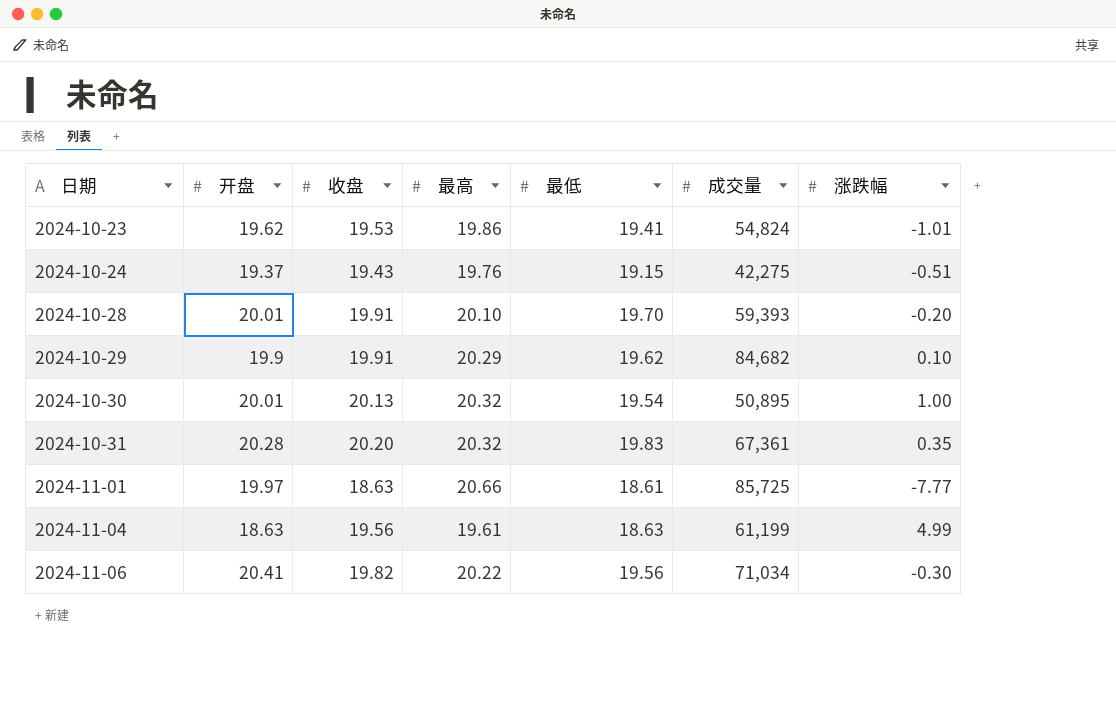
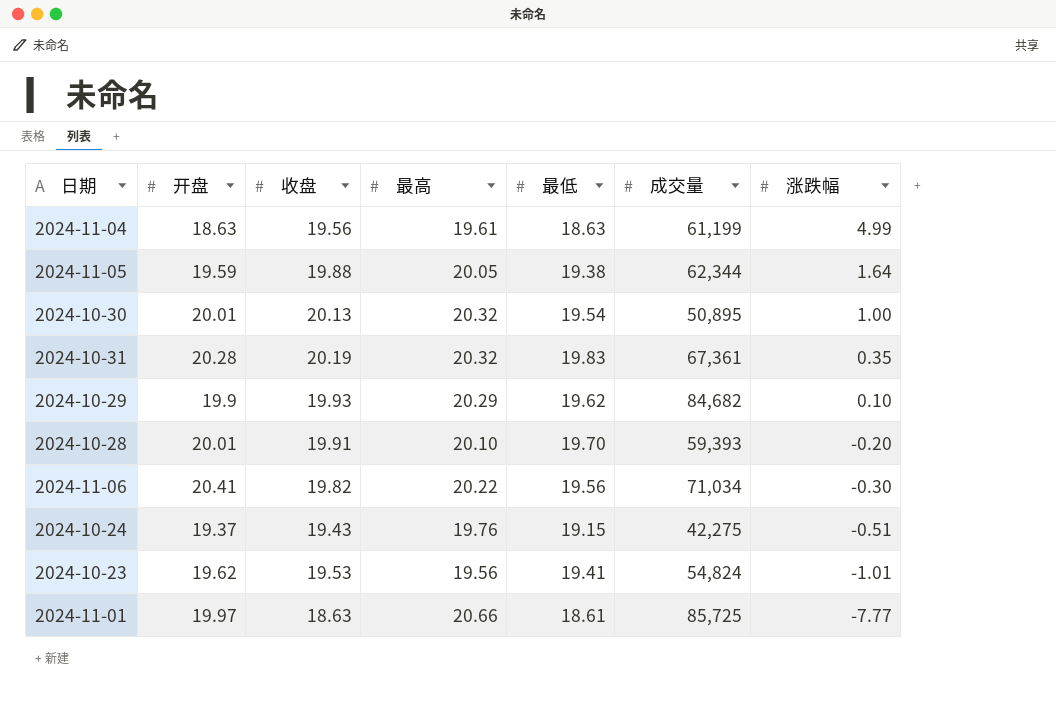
row order: 日期 ascending -> 涨跌幅 descending
row 2024-11-05: none -> 19.59 | 19.88 | 20.05 | 19.38 | 62,344 | 1.64
2024-10-31 | 收盘: 20.20 -> 20.19
2024-10-29 | 收盘: 19.91 -> 19.93
2024-10-23 | 最高: 19.86 -> 19.56

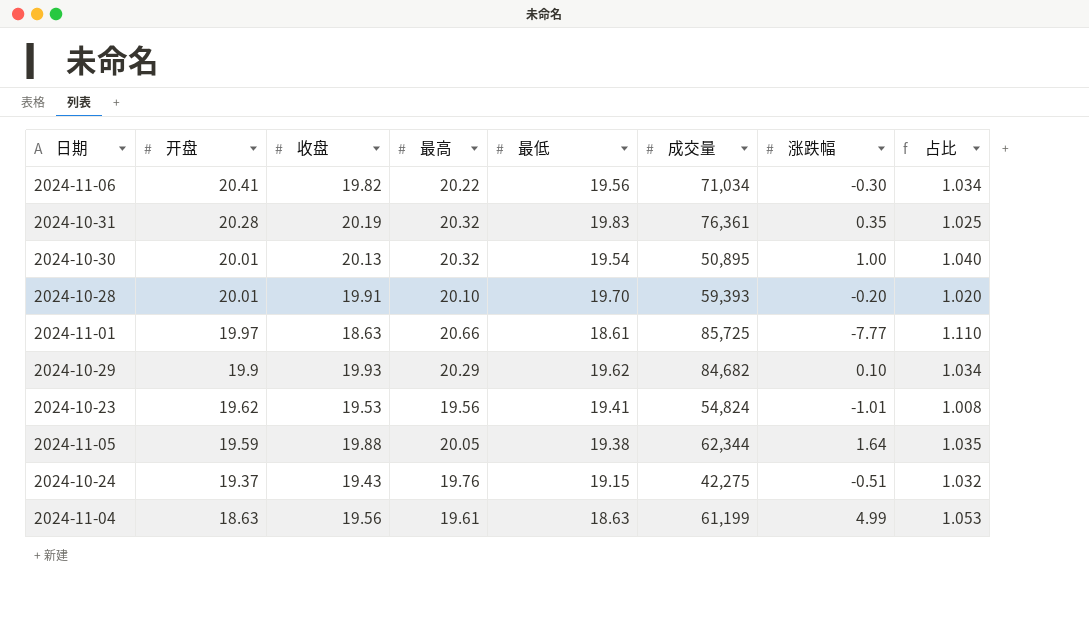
row order: 涨跌幅 descending -> 开盘 descending
column 占比 | formula: none -> [最高] / [最低]
2024-10-31 | 成交量: 67,361 -> 76,361

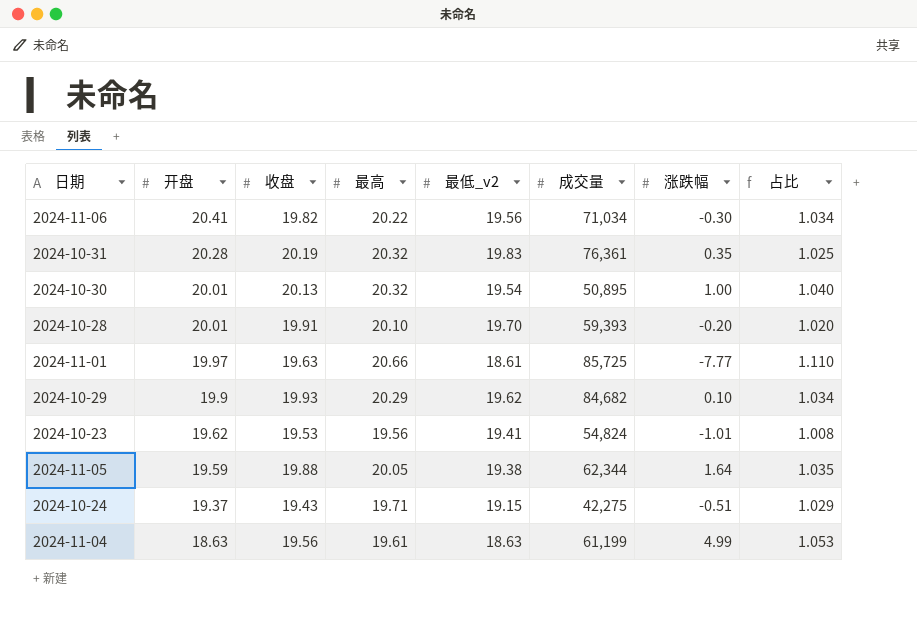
column name: 最低 -> 最低_v2
2024-11-01 | 收盘: 18.63 -> 19.63
2024-10-24 | 最高: 19.76 -> 19.71
2024-10-24 | 占比: 1.032 -> 1.029

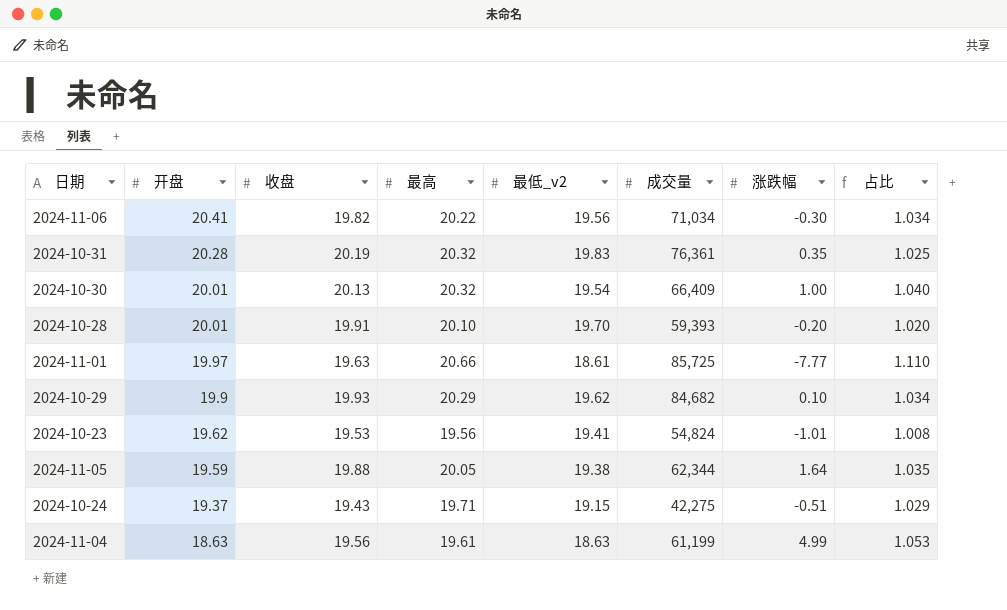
2024-10-30 | 成交量: 50,895 -> 66,409

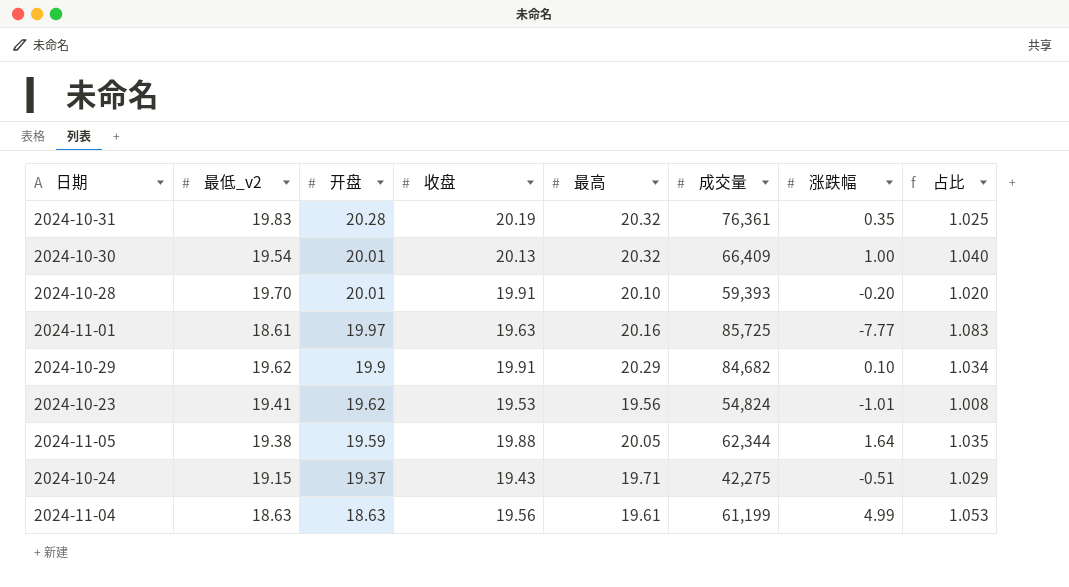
column 最低_v2 | position: 5 -> 2
row 2024-11-06: 20.41 | 19.82 | 20.22 | 19.56 | 71,034 | -0.30 | 1.034 -> none
2024-11-01 | 最高: 20.66 -> 20.16
2024-11-01 | 占比: 1.110 -> 1.083
2024-10-29 | 收盘: 19.93 -> 19.91

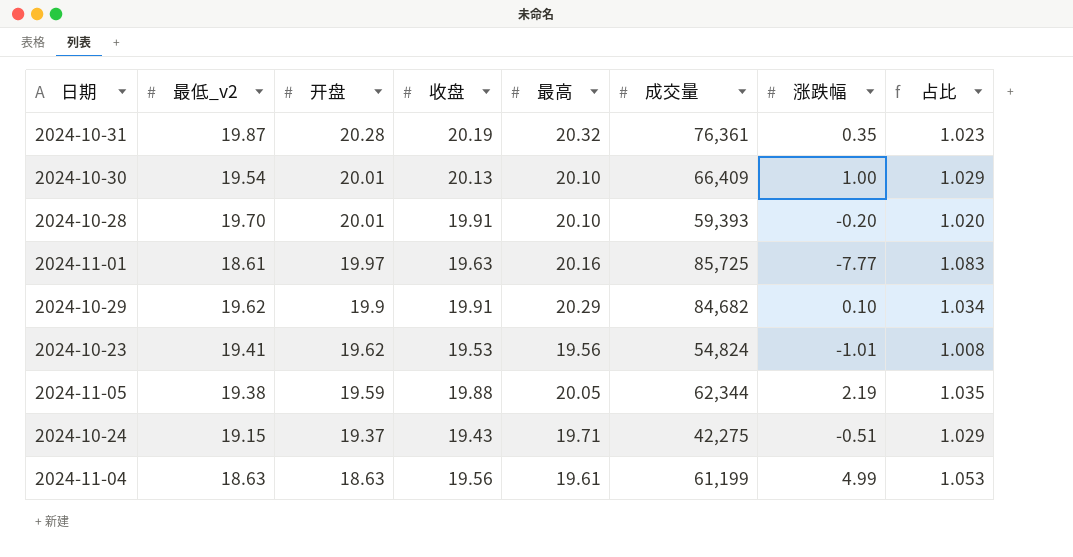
2024-10-31 | 最低_v2: 19.83 -> 19.87
2024-10-31 | 占比: 1.025 -> 1.023
2024-10-30 | 最高: 20.32 -> 20.10
2024-10-30 | 占比: 1.040 -> 1.029
2024-11-05 | 涨跌幅: 1.64 -> 2.19

